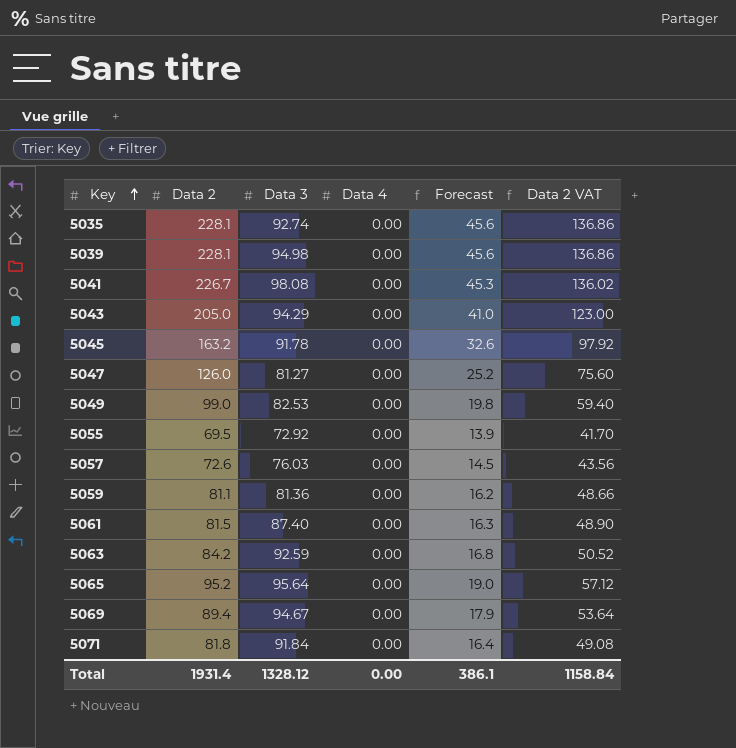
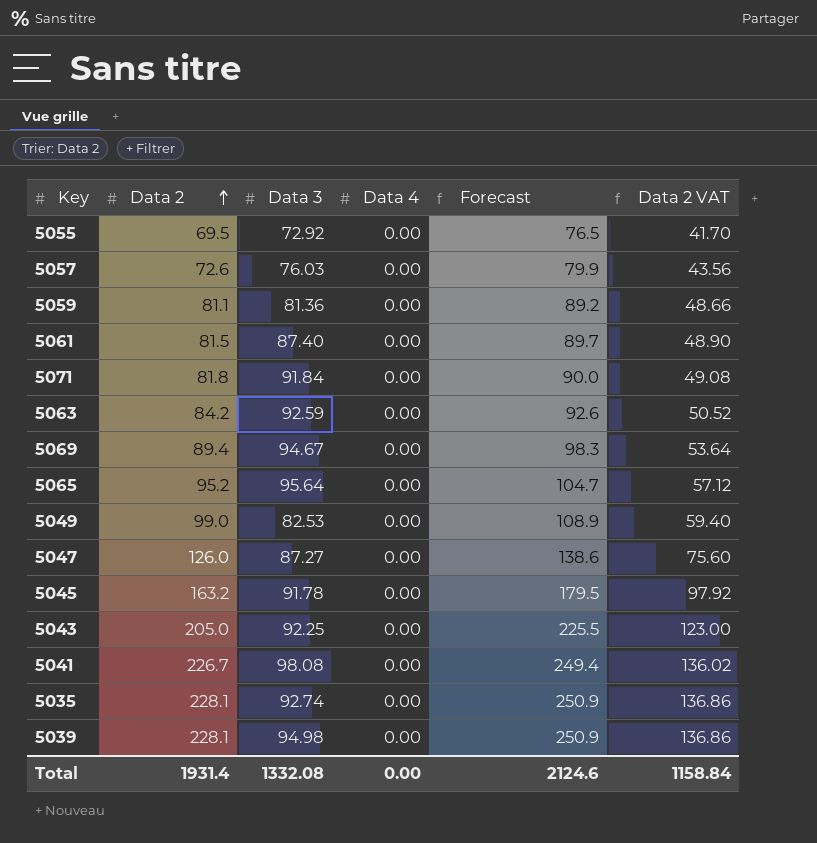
row order: Key ascending -> Data 2 ascending
column Forecast | formula: [Data 2] * 0.2 -> [Data 2] * 1.1
5047 | Data 3: 81.27 -> 87.27
5043 | Data 3: 94.29 -> 92.25
Total | Data 3: 1328.12 -> 1332.08
Total | Forecast: 386.1 -> 2124.6

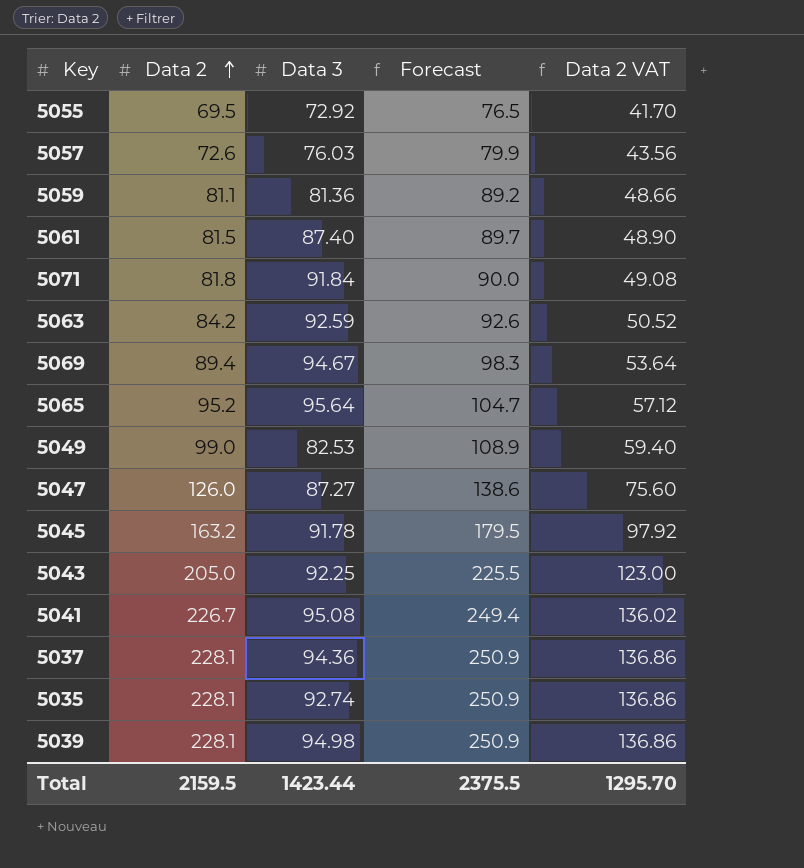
column Data 4 | position: 4 -> none
5041 | Data 3: 98.08 -> 95.08
row 5037: none -> 228.1 | 94.36 | 250.9 | 136.86
Total | Data 2: 1931.4 -> 2159.5
Total | Data 3: 1332.08 -> 1423.44
Total | Forecast: 2124.6 -> 2375.5
Total | Data 2 VAT: 1158.84 -> 1295.70

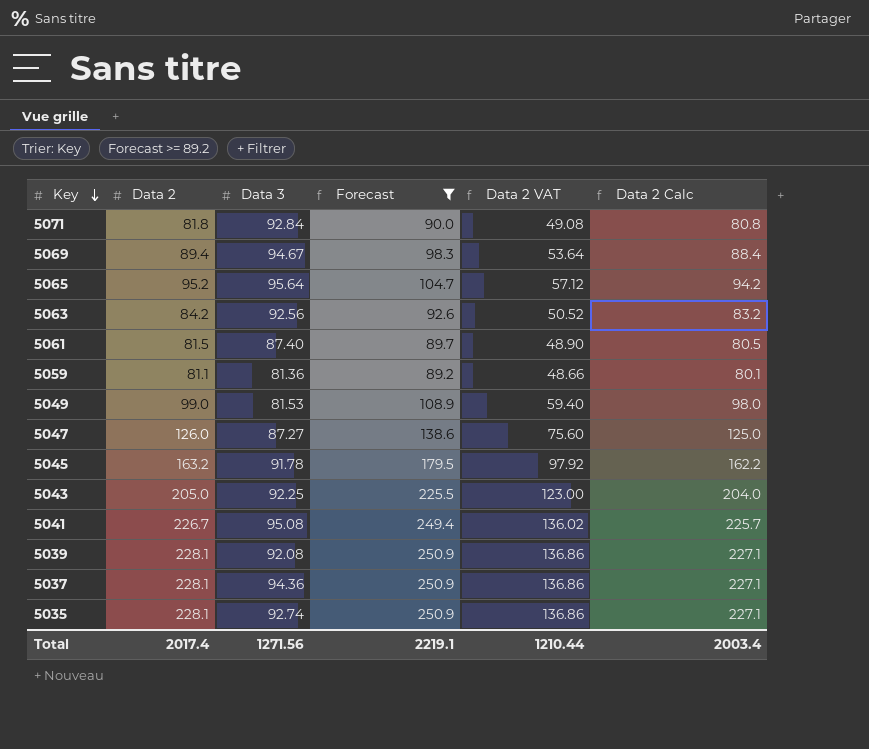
filter: none -> Forecast >= 89.2
row order: Data 2 ascending -> Key descending
column Data 2 Calc | formula: none -> [Data 2] - 1
5071 | Data 3: 91.84 -> 92.84
5063 | Data 3: 92.59 -> 92.56
5049 | Data 3: 82.53 -> 81.53
5039 | Data 3: 94.98 -> 92.08
Total | Data 2: 2159.5 -> 2017.4
Total | Data 3: 1423.44 -> 1271.56
Total | Forecast: 2375.5 -> 2219.1
Total | Data 2 VAT: 1295.70 -> 1210.44

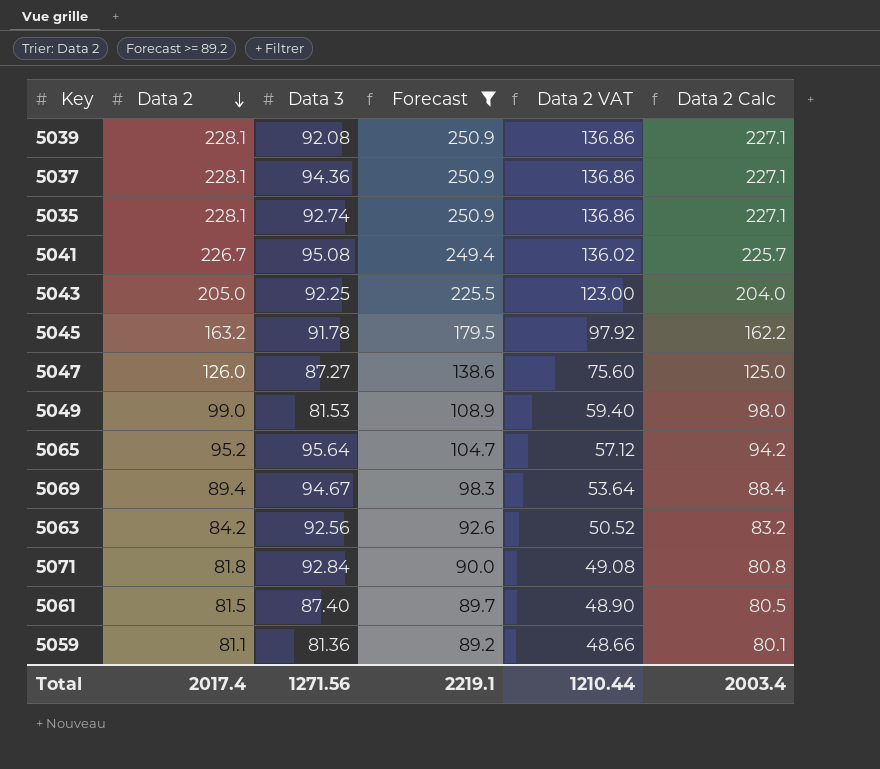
row order: Key descending -> Data 2 descending

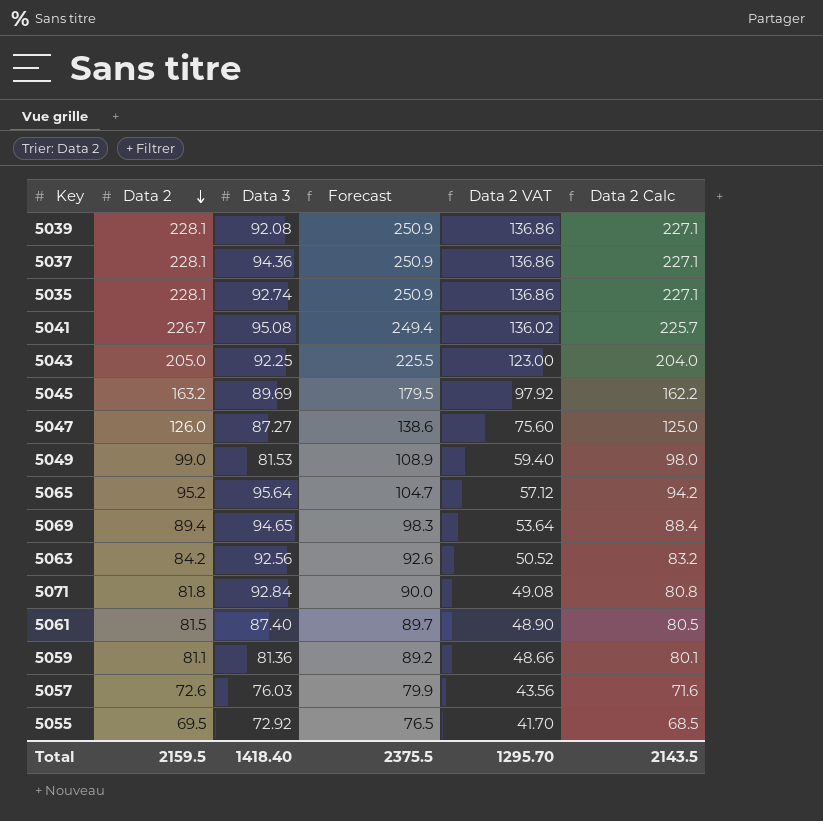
filter: Forecast >= 89.2 -> none
5045 | Data 3: 91.78 -> 89.69
5069 | Data 3: 94.67 -> 94.65
Total | Data 2: 2017.4 -> 2159.5
Total | Data 3: 1271.56 -> 1418.40
Total | Forecast: 2219.1 -> 2375.5
Total | Data 2 VAT: 1210.44 -> 1295.70
Total | Data 2 Calc: 2003.4 -> 2143.5

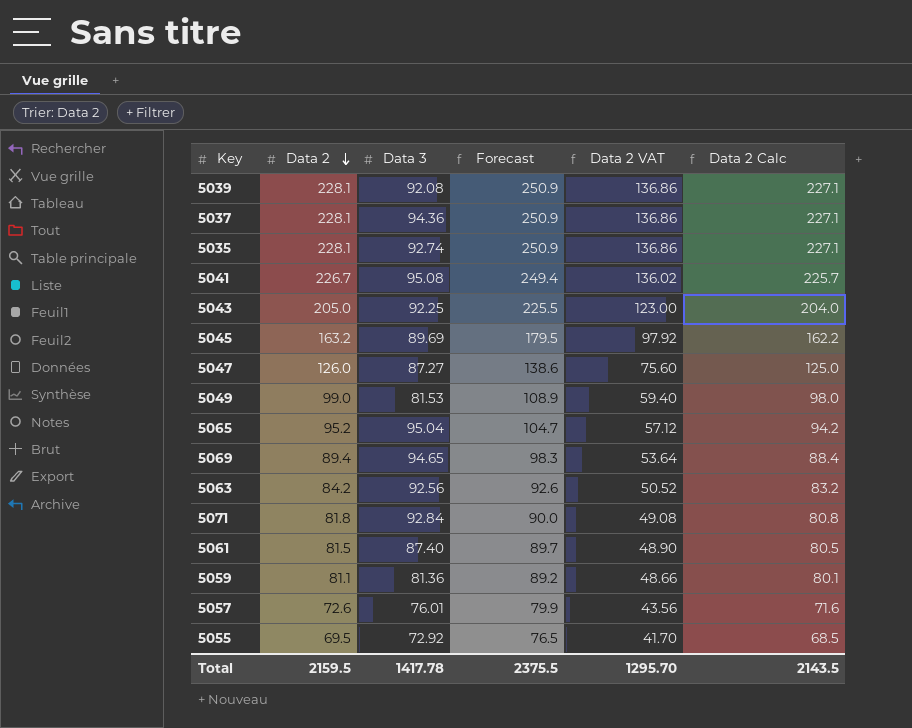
5065 | Data 3: 95.64 -> 95.04
5057 | Data 3: 76.03 -> 76.01
Total | Data 3: 1418.40 -> 1417.78

